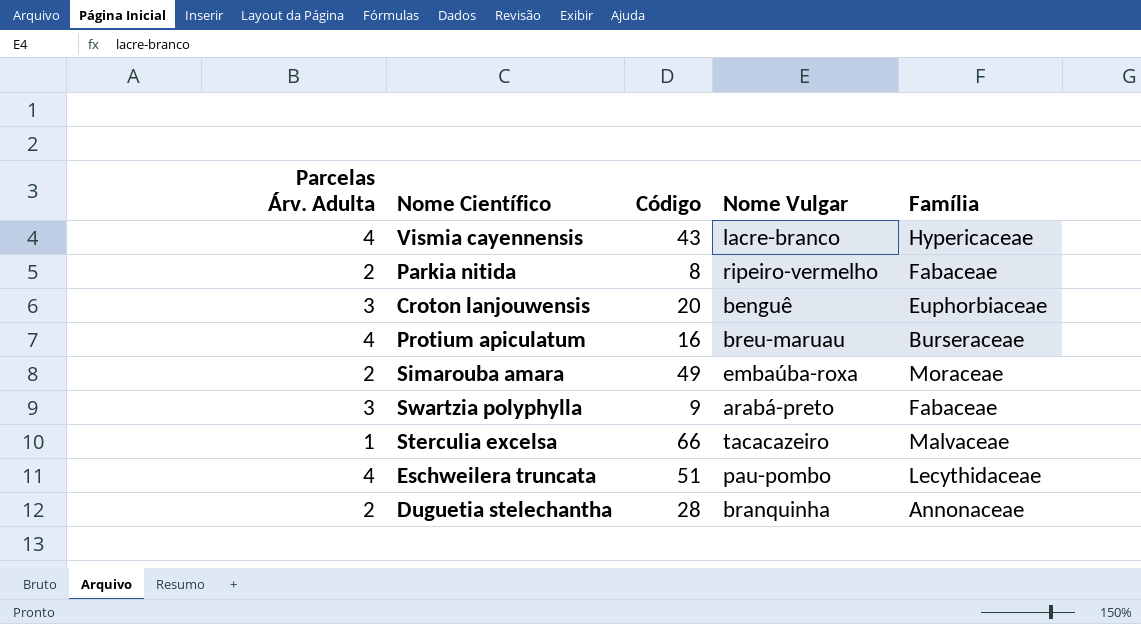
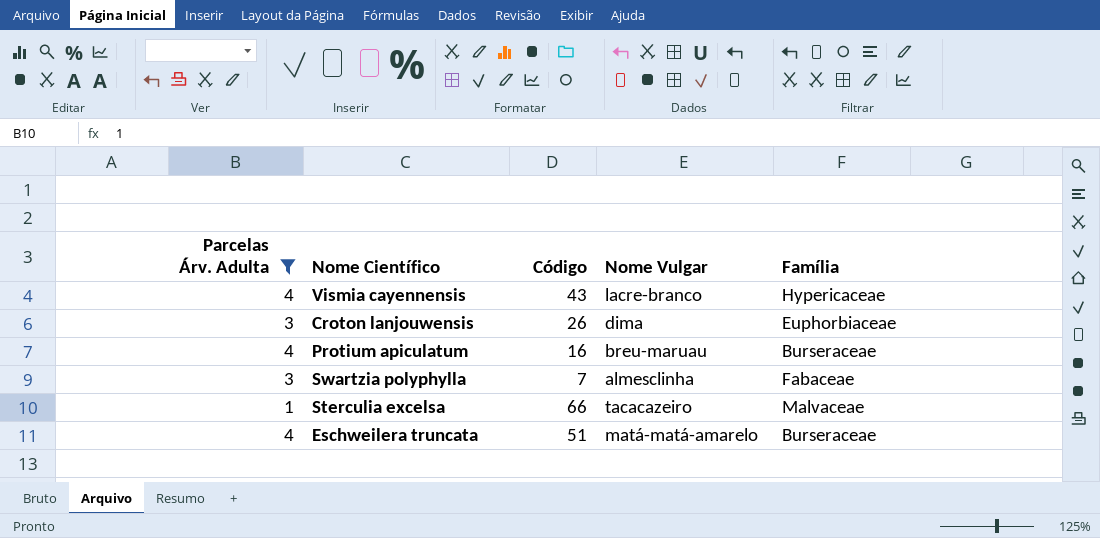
filter: none -> Parcelas Árv. Adulta != 2
Croton lanjouwensis | Código: 20 -> 26
Croton lanjouwensis | Nome Vulgar: benguê -> dima
Swartzia polyphylla | Código: 9 -> 7
Swartzia polyphylla | Nome Vulgar: arabá-preto -> almesclinha
Eschweilera truncata | Nome Vulgar: pau-pombo -> matá-matá-amarelo
Eschweilera truncata | Família: Lecythidaceae -> Burseraceae

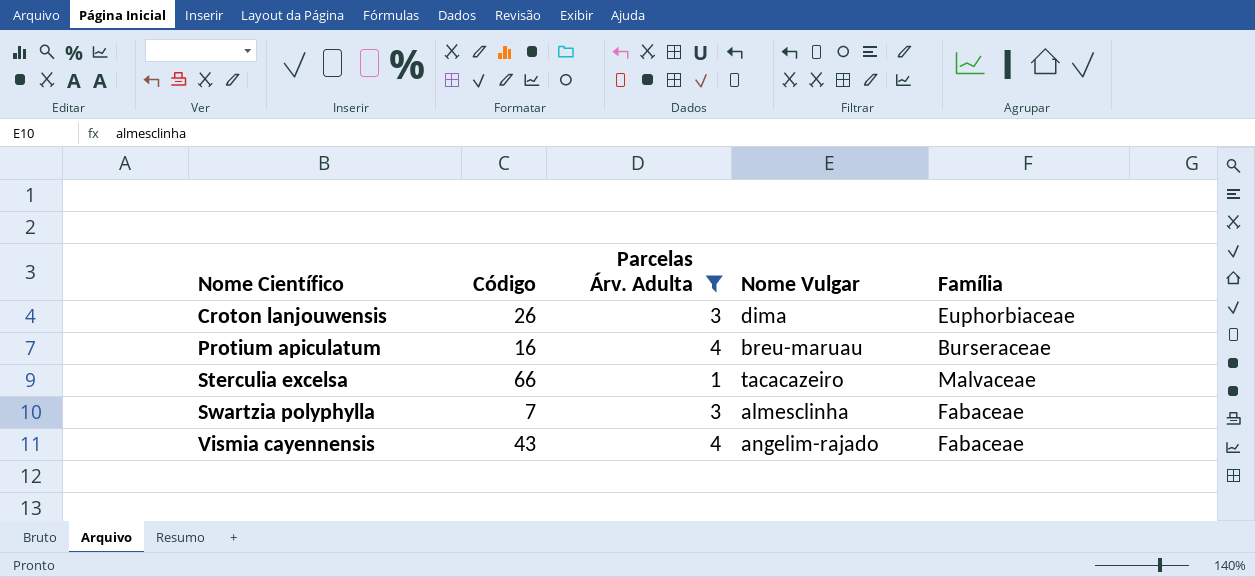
row order: none -> Nome Científico ascending
column Parcelas Árv. Adulta | position: 1 -> 3
row Eschweilera truncata: 4 | 51 | matá-matá-amarelo | Burseraceae -> none
Vismia cayennensis | Nome Vulgar: lacre-branco -> angelim-rajado
Vismia cayennensis | Família: Hypericaceae -> Fabaceae

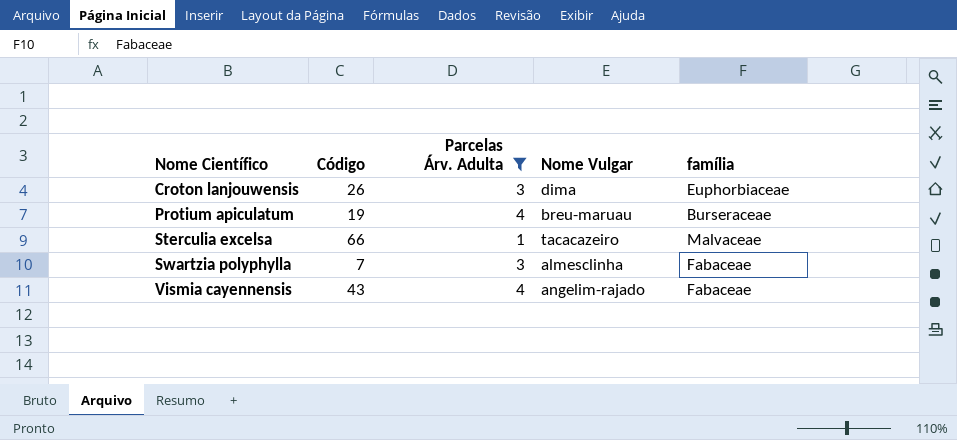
column name: Família -> família
Protium apiculatum | Código: 16 -> 19

